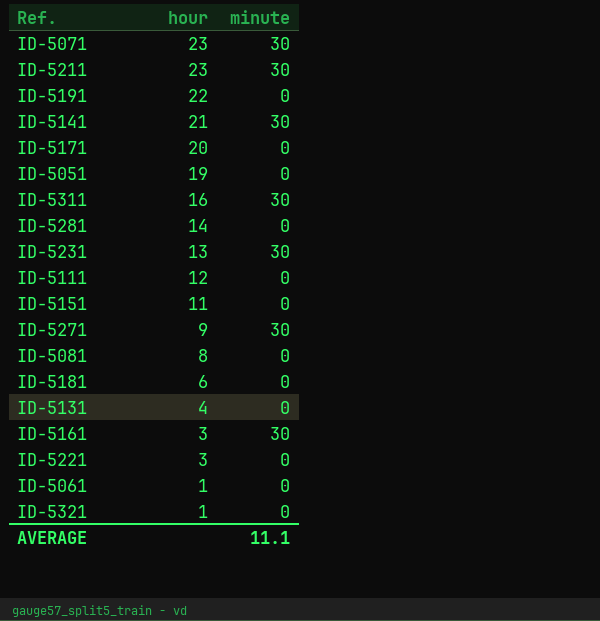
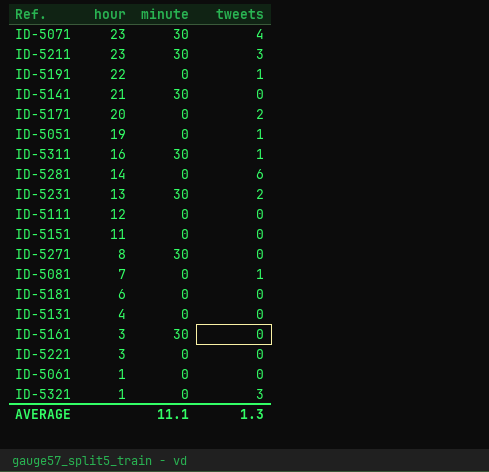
column tweets | position: none -> 4
ID-5271 | hour: 9 -> 8
ID-5081 | hour: 8 -> 7

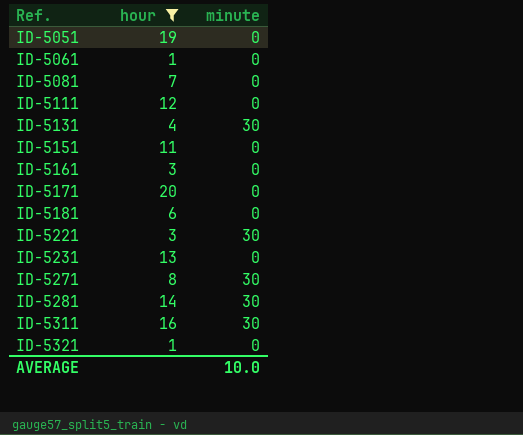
filter: none -> hour <= 20
row order: hour descending -> Ref. ascending
column tweets | position: 4 -> none
ID-5131 | minute: 0 -> 30
ID-5161 | minute: 30 -> 0
ID-5221 | minute: 0 -> 30
ID-5231 | minute: 30 -> 0
ID-5281 | minute: 0 -> 30
AVERAGE | minute: 11.1 -> 10.0

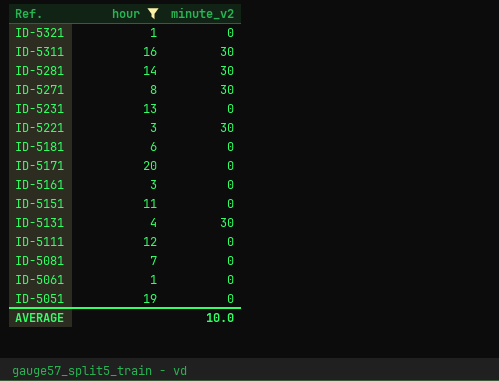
row order: Ref. ascending -> Ref. descending
column name: minute -> minute_v2

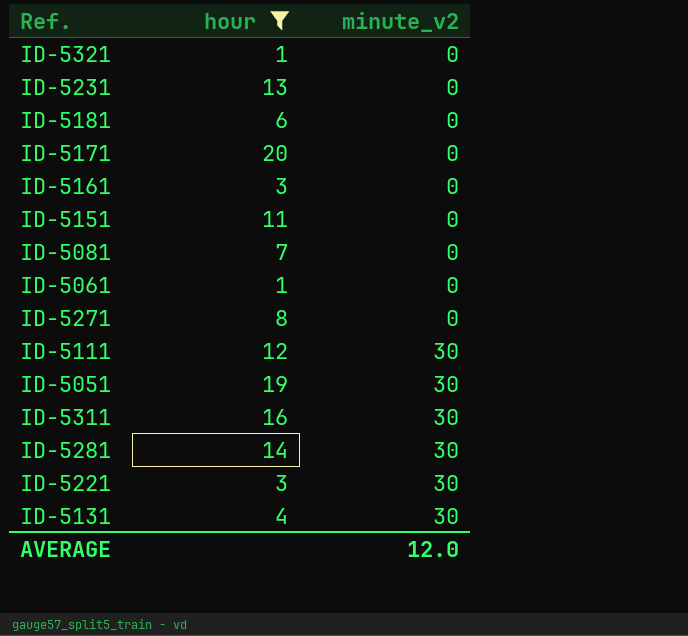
row order: Ref. descending -> minute_v2 ascending
ID-5271 | minute_v2: 30 -> 0
ID-5111 | minute_v2: 0 -> 30
ID-5051 | minute_v2: 0 -> 30
AVERAGE | minute_v2: 10.0 -> 12.0

